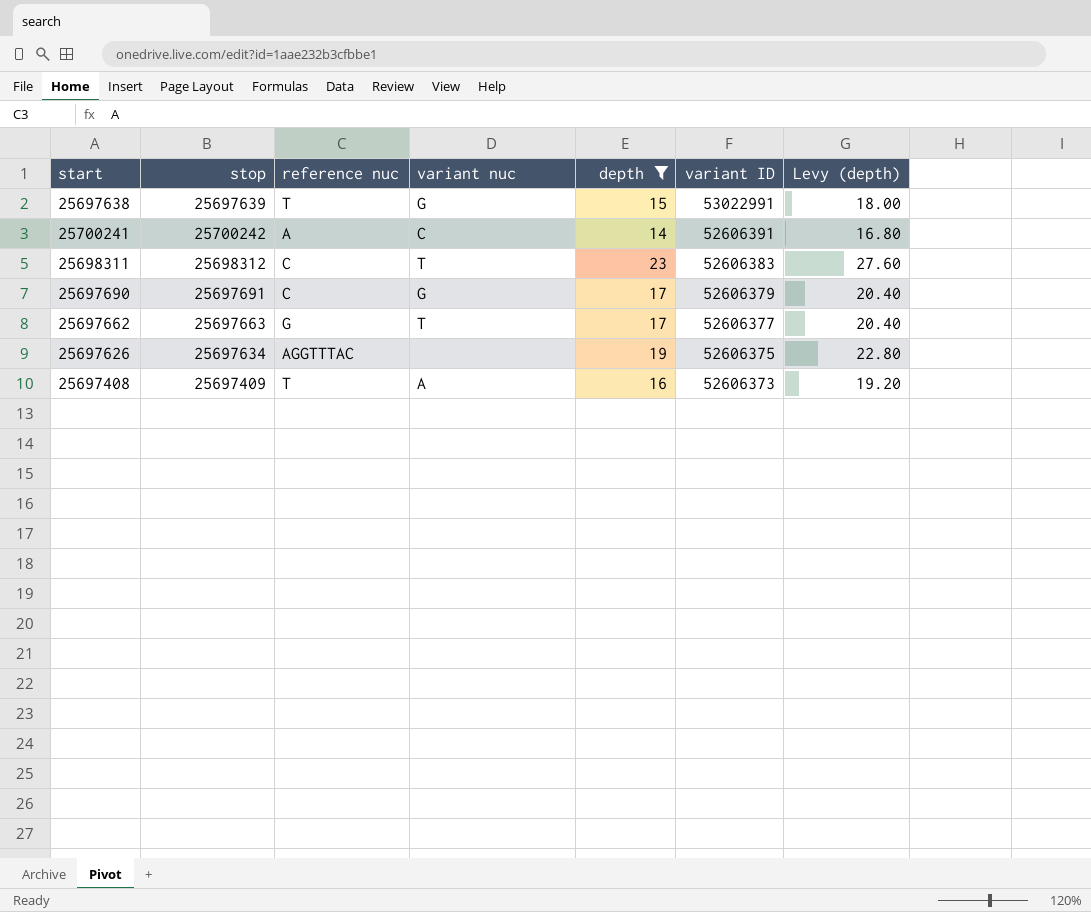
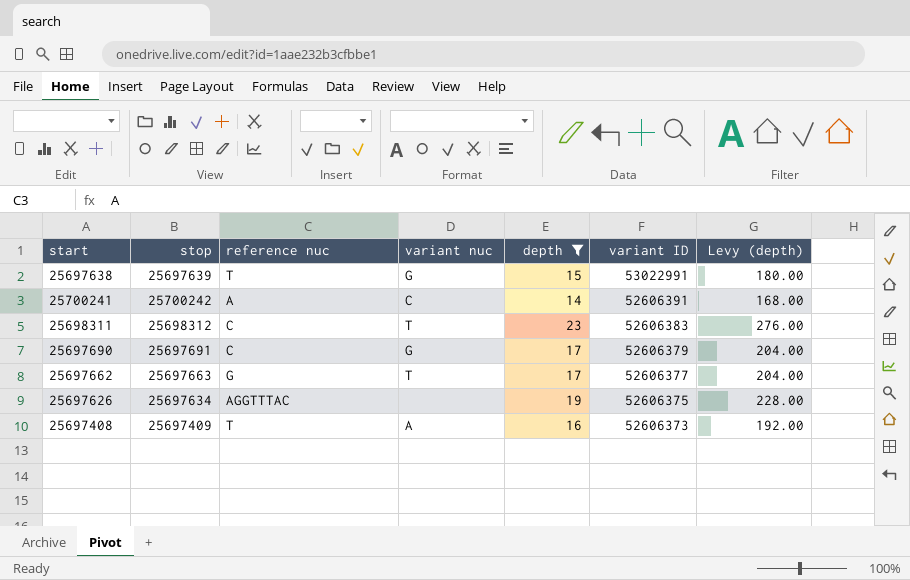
column Levy (depth) | formula: [depth] * 1.2 -> [depth] * 12

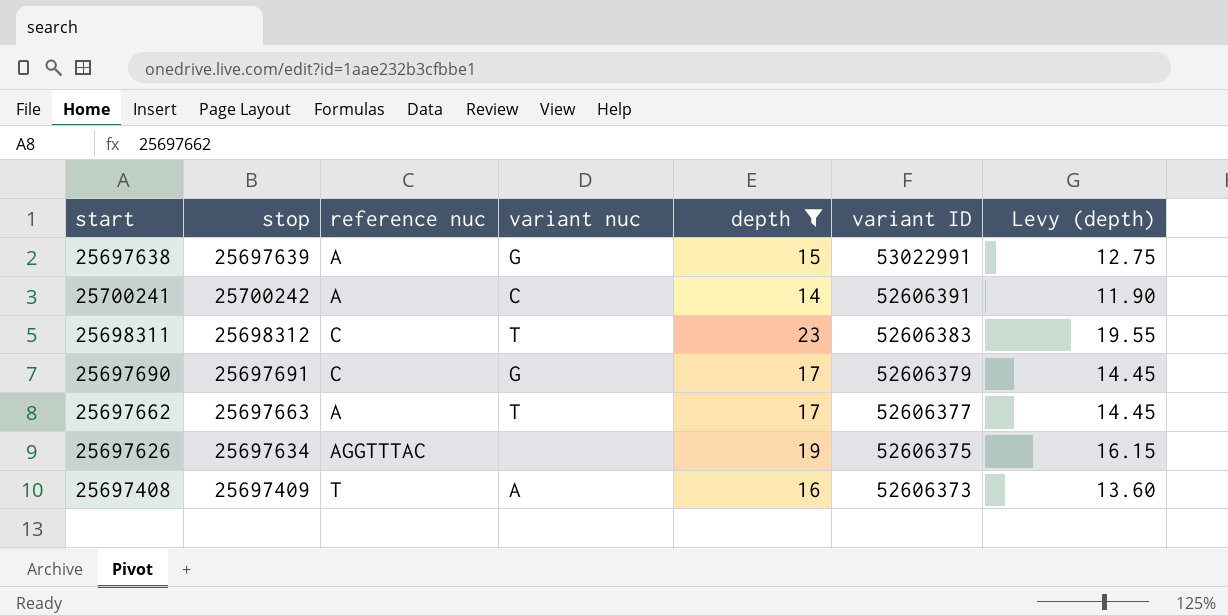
column Levy (depth) | formula: [depth] * 12 -> [depth] * 0.85
25697638 | reference nuc: T -> A
25697662 | reference nuc: G -> A

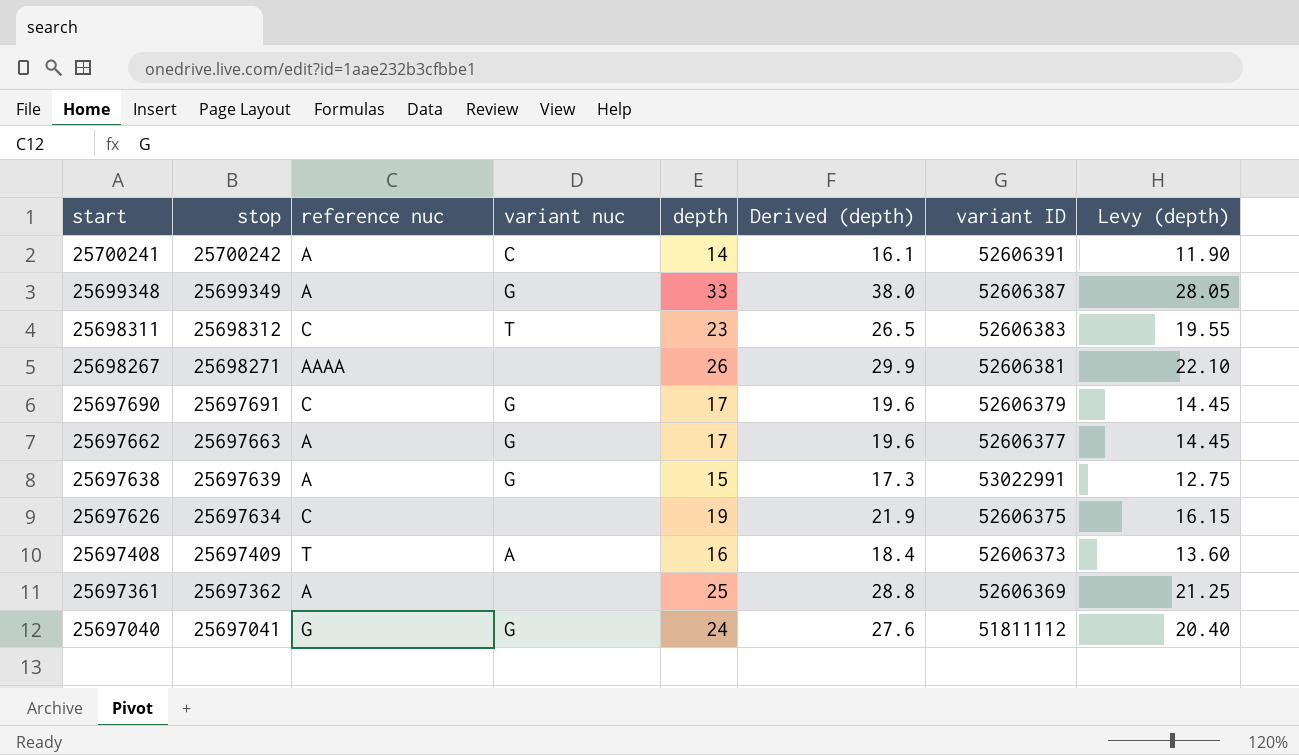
filter: depth <= 23 -> none
row order: variant ID descending -> start descending
column Derived (depth) | formula: none -> [depth] * 1.15
25697662 | variant nuc: T -> G
25697626 | reference nuc: AGGTTTAC -> C

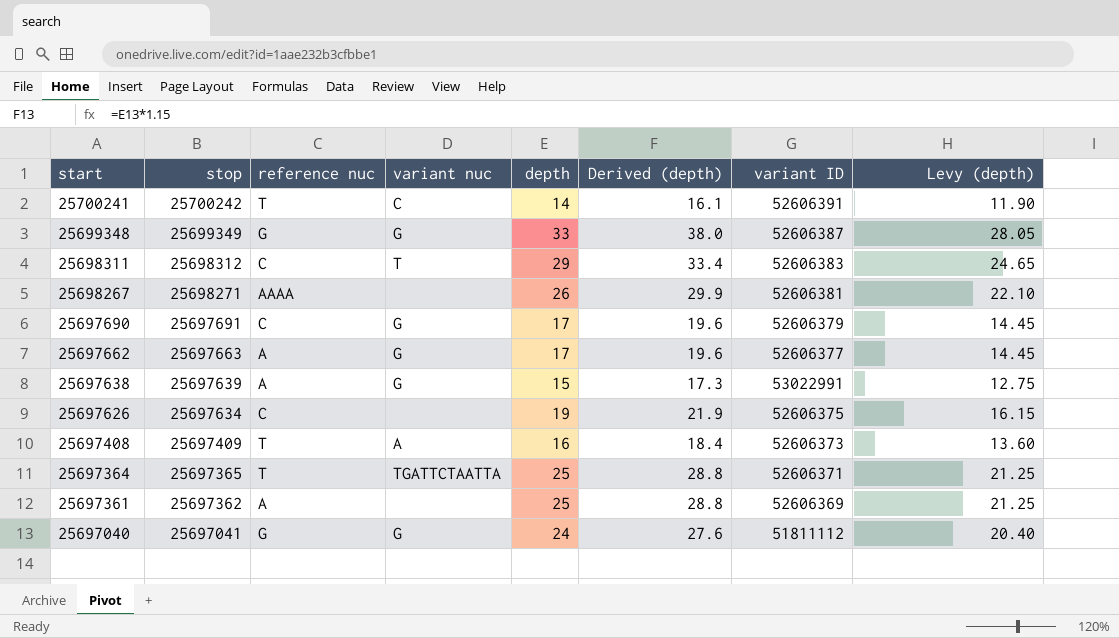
25700241 | reference nuc: A -> T
25699348 | reference nuc: A -> G
25698311 | depth: 23 -> 29
25698311 | Derived (depth): 26.5 -> 33.4
25698311 | Levy (depth): 19.55 -> 24.65
row 25697364: none -> 25697365 | T | TGATTCTAATTA | 25 | 28.8 | 52606371 | 21.25

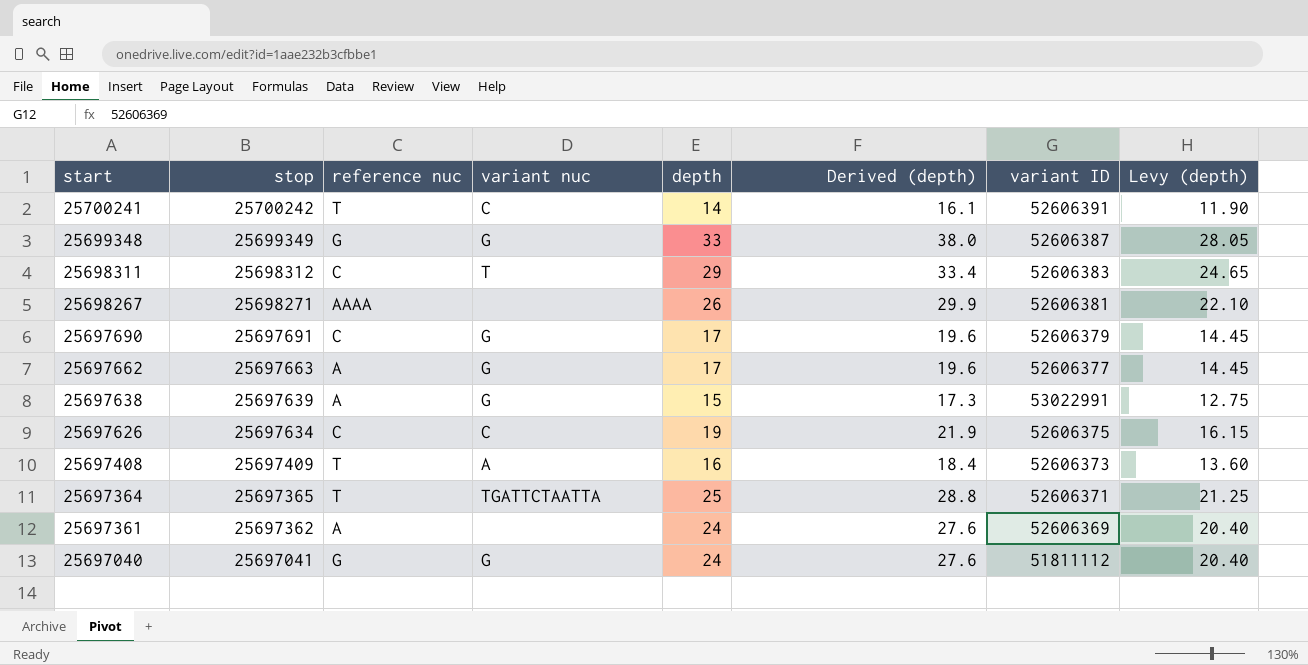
25697626 | variant nuc: none -> C
25697361 | depth: 25 -> 24
25697361 | Derived (depth): 28.8 -> 27.6
25697361 | Levy (depth): 21.25 -> 20.40

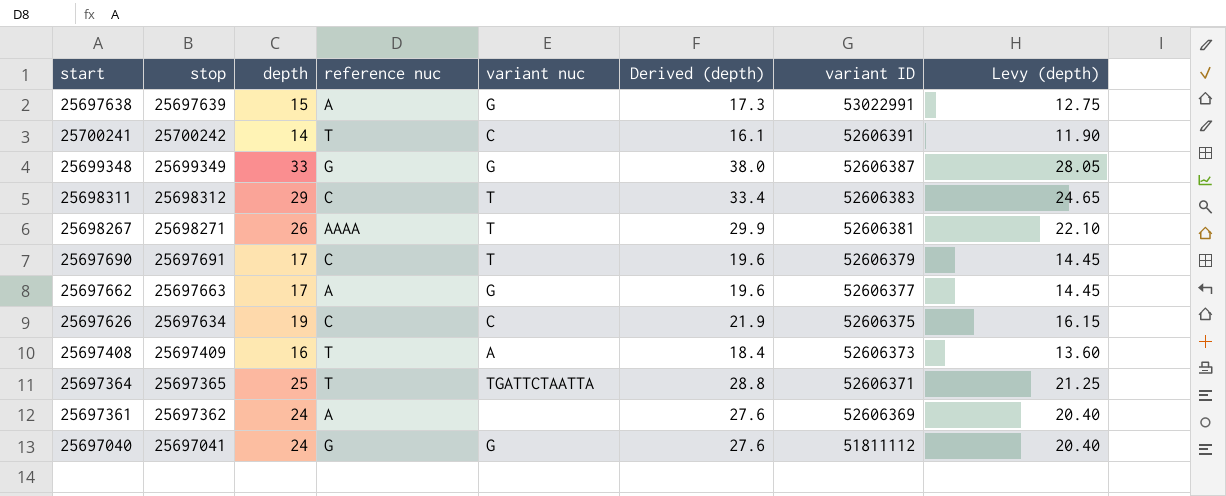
row order: start descending -> variant ID descending
column depth | position: 5 -> 3
25698267 | variant nuc: none -> T
25697690 | variant nuc: G -> T

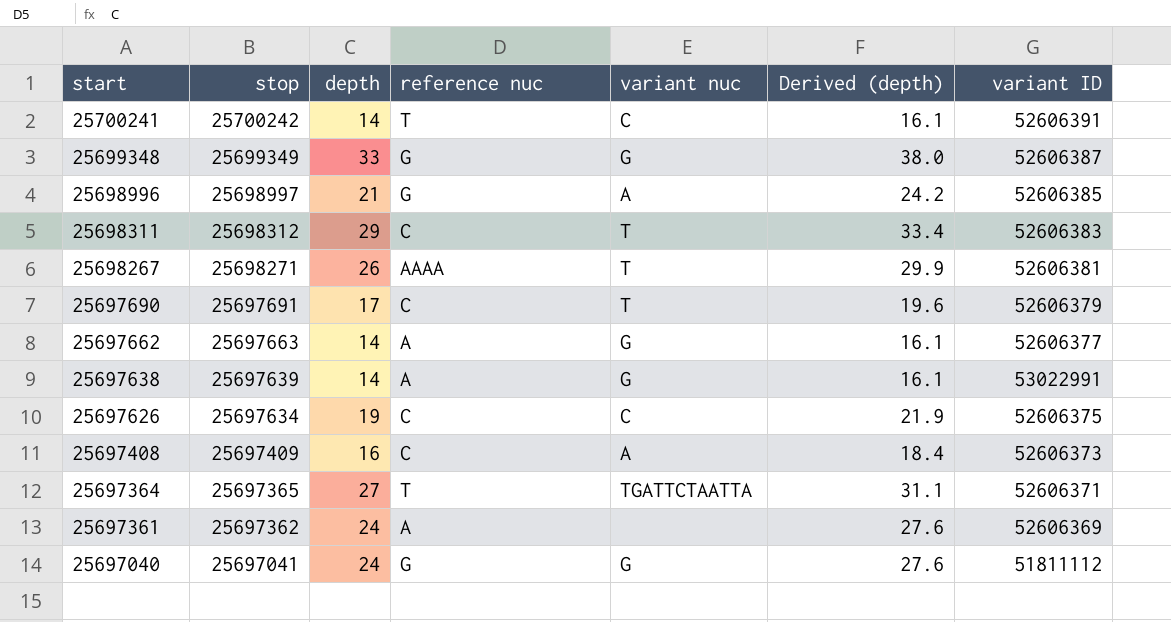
row order: variant ID descending -> start descending
column Levy (depth) | formula: [depth] * 0.85 -> none
row 25698996: none -> 25698997 | 21 | G | A | 24.2 | 52606385
25697662 | depth: 17 -> 14
25697662 | Derived (depth): 19.6 -> 16.1
25697638 | depth: 15 -> 14
25697638 | Derived (depth): 17.3 -> 16.1
25697408 | reference nuc: T -> C
25697364 | depth: 25 -> 27
25697364 | Derived (depth): 28.8 -> 31.1

